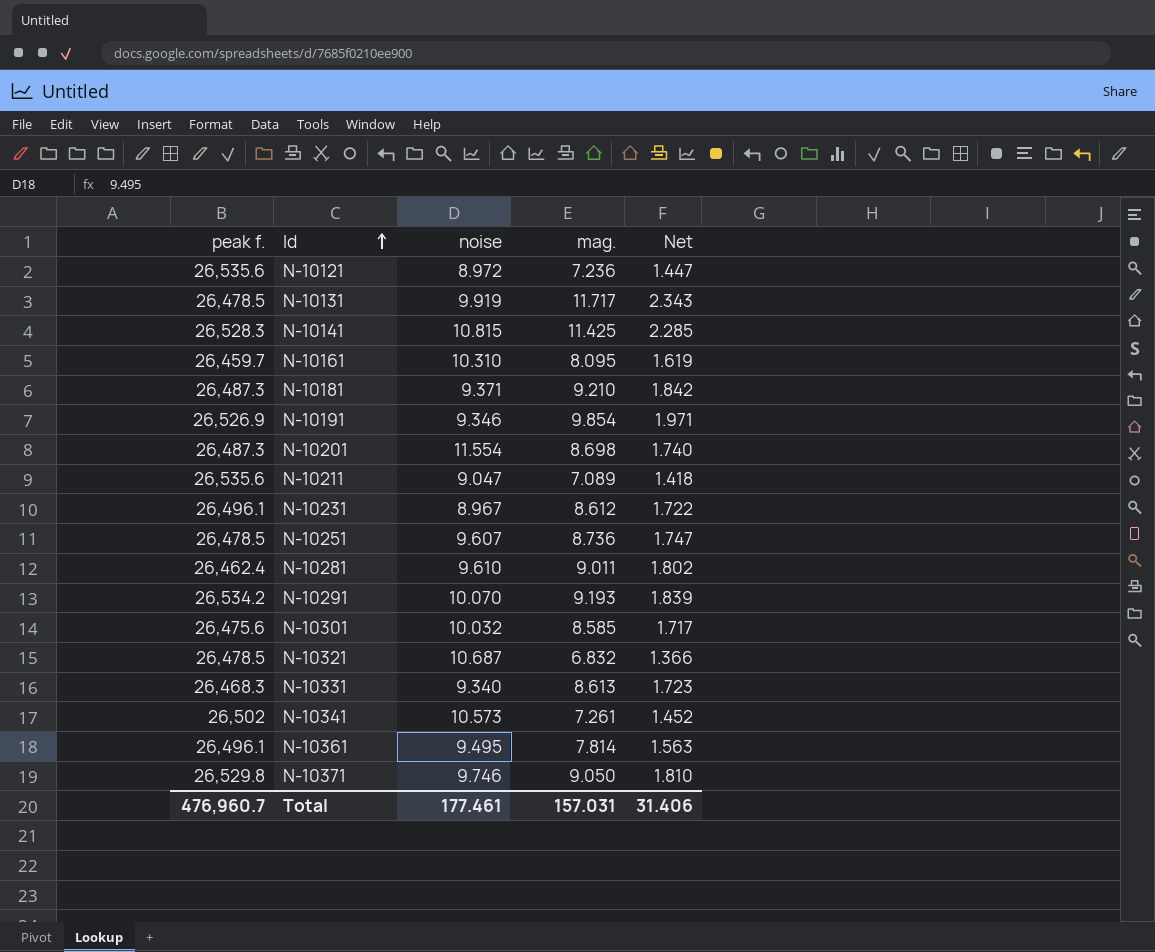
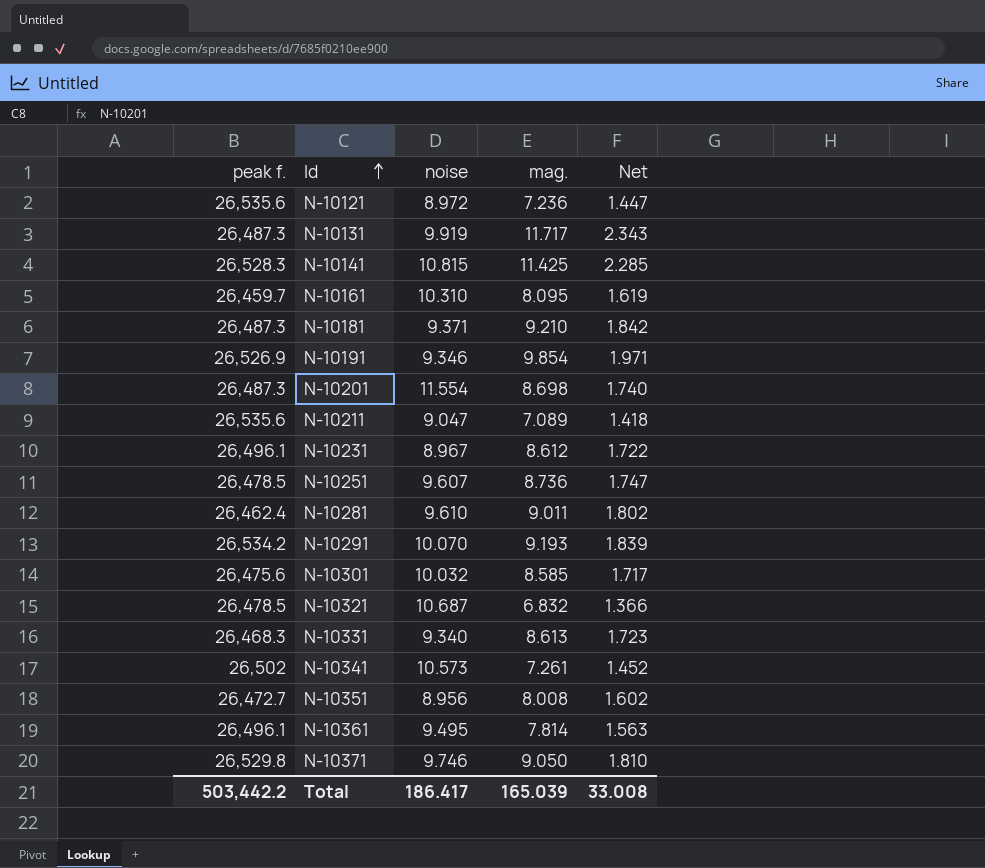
N-10131 | peak f.: 26,478.5 -> 26,487.3
row N-10351: none -> 26,472.7 | 8.956 | 8.008 | 1.602
Total | peak f.: 476,960.7 -> 503,442.2
Total | noise: 177.461 -> 186.417
Total | mag.: 157.031 -> 165.039
Total | Net: 31.406 -> 33.008

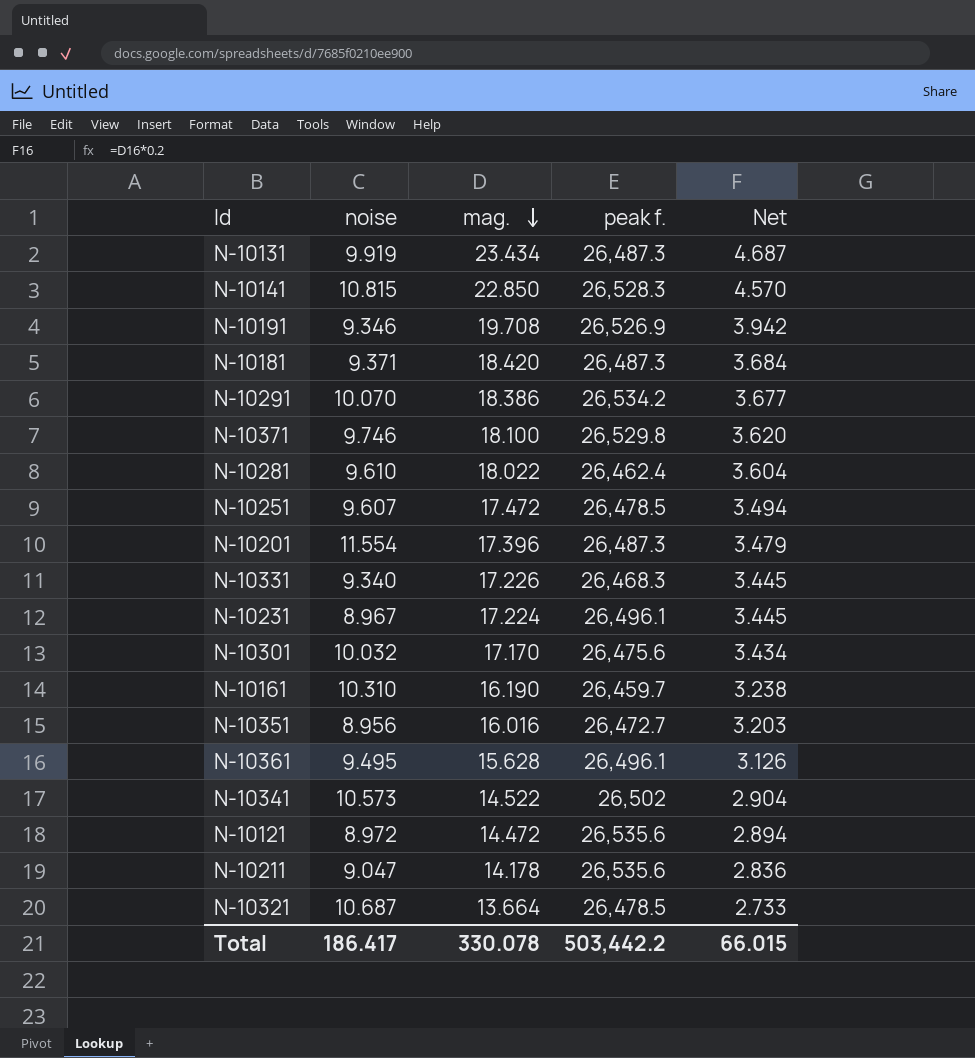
row order: Id ascending -> mag. descending
column peak f. | position: 1 -> 4
N-10131 | mag.: 11.717 -> 23.434
N-10131 | Net: 2.343 -> 4.687
N-10141 | mag.: 11.425 -> 22.850
N-10141 | Net: 2.285 -> 4.570
N-10191 | mag.: 9.854 -> 19.708
N-10191 | Net: 1.971 -> 3.942
N-10181 | mag.: 9.210 -> 18.420
N-10181 | Net: 1.842 -> 3.684
N-10291 | mag.: 9.193 -> 18.386
N-10291 | Net: 1.839 -> 3.677
N-10371 | mag.: 9.050 -> 18.100
N-10371 | Net: 1.810 -> 3.620
N-10281 | mag.: 9.011 -> 18.022
N-10281 | Net: 1.802 -> 3.604
N-10251 | mag.: 8.736 -> 17.472
N-10251 | Net: 1.747 -> 3.494
N-10201 | mag.: 8.698 -> 17.396
N-10201 | Net: 1.740 -> 3.479
N-10331 | mag.: 8.613 -> 17.226
N-10331 | Net: 1.723 -> 3.445
N-10231 | mag.: 8.612 -> 17.224
N-10231 | Net: 1.722 -> 3.445
N-10301 | mag.: 8.585 -> 17.170
N-10301 | Net: 1.717 -> 3.434
N-10161 | mag.: 8.095 -> 16.190
N-10161 | Net: 1.619 -> 3.238
N-10351 | mag.: 8.008 -> 16.016
N-10351 | Net: 1.602 -> 3.203
N-10361 | mag.: 7.814 -> 15.628
N-10361 | Net: 1.563 -> 3.126
N-10341 | mag.: 7.261 -> 14.522
N-10341 | Net: 1.452 -> 2.904
N-10121 | mag.: 7.236 -> 14.472
N-10121 | Net: 1.447 -> 2.894
N-10211 | mag.: 7.089 -> 14.178
N-10211 | Net: 1.418 -> 2.836
N-10321 | mag.: 6.832 -> 13.664
N-10321 | Net: 1.366 -> 2.733
Total | mag.: 165.039 -> 330.078
Total | Net: 33.008 -> 66.015

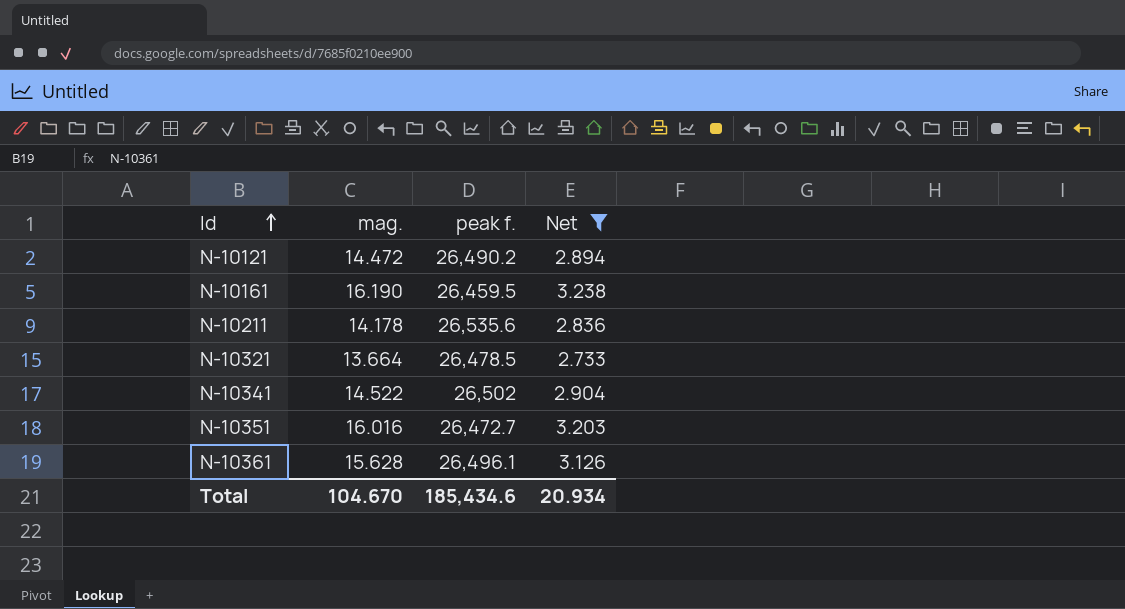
filter: none -> Net <= 3.238
row order: mag. descending -> Id ascending
column noise | position: 2 -> none
N-10121 | peak f.: 26,535.6 -> 26,490.2
N-10161 | peak f.: 26,459.7 -> 26,459.5
Total | mag.: 330.078 -> 104.670
Total | peak f.: 503,442.2 -> 185,434.6
Total | Net: 66.015 -> 20.934

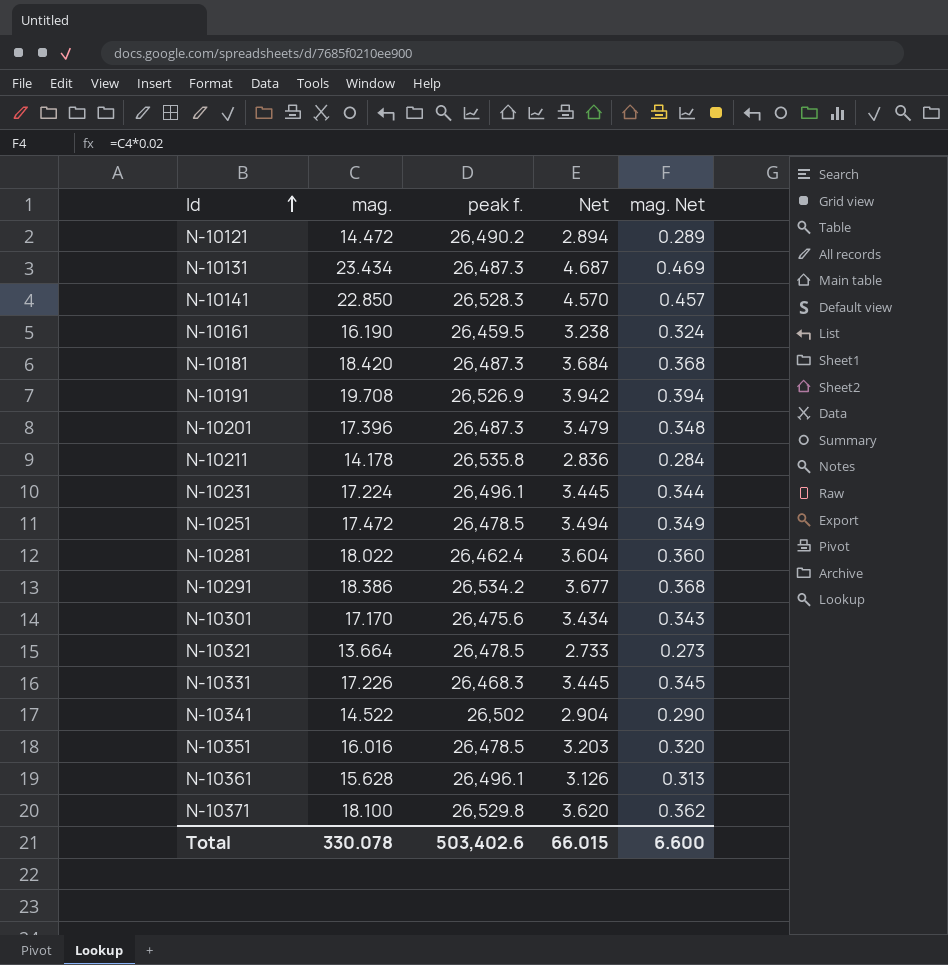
filter: Net <= 3.238 -> none
column mag. Net | formula: none -> [mag.] * 0.02
N-10211 | peak f.: 26,535.6 -> 26,535.8
N-10351 | peak f.: 26,472.7 -> 26,478.5
Total | mag.: 104.670 -> 330.078
Total | peak f.: 185,434.6 -> 503,402.6
Total | Net: 20.934 -> 66.015

